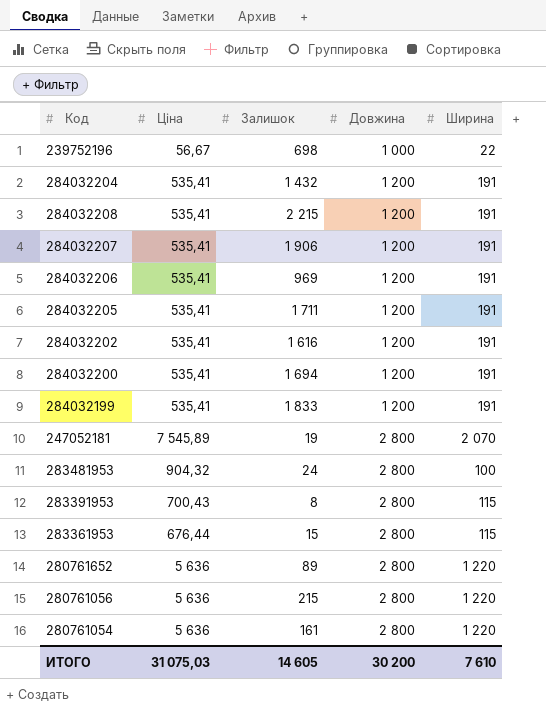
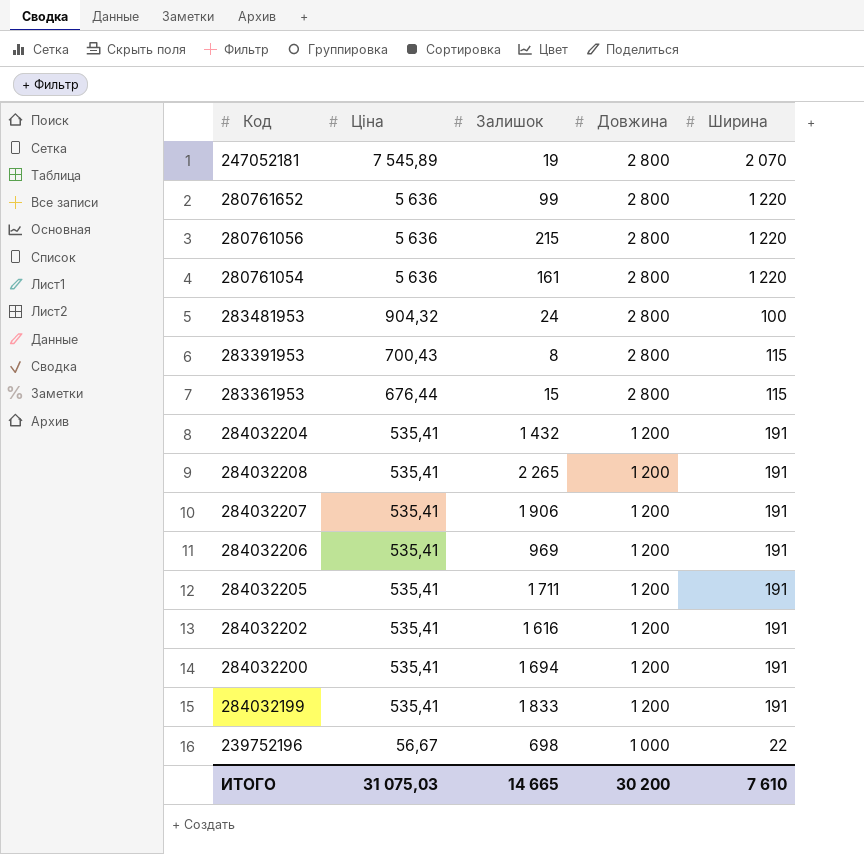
row order: Довжина ascending -> Ціна descending
280761652 | Залишок: 89 -> 99
284032208 | Залишок: 2 215 -> 2 265
ИТОГО | Залишок: 14 605 -> 14 665

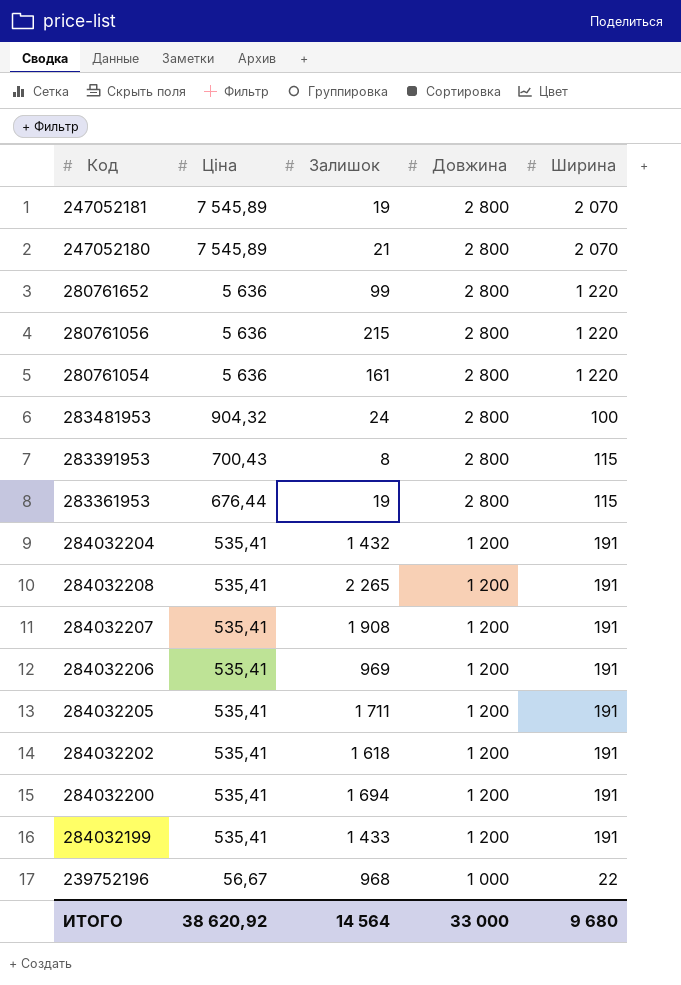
row 247052180: none -> 7 545,89 | 21 | 2 800 | 2 070
283361953 | Залишок: 15 -> 19
284032207 | Залишок: 1 906 -> 1 908
284032202 | Залишок: 1 616 -> 1 618
284032199 | Залишок: 1 833 -> 1 433
239752196 | Залишок: 698 -> 968
ИТОГО | Ціна: 31 075,03 -> 38 620,92
ИТОГО | Залишок: 14 665 -> 14 564
ИТОГО | Довжина: 30 200 -> 33 000
ИТОГО | Ширина: 7 610 -> 9 680

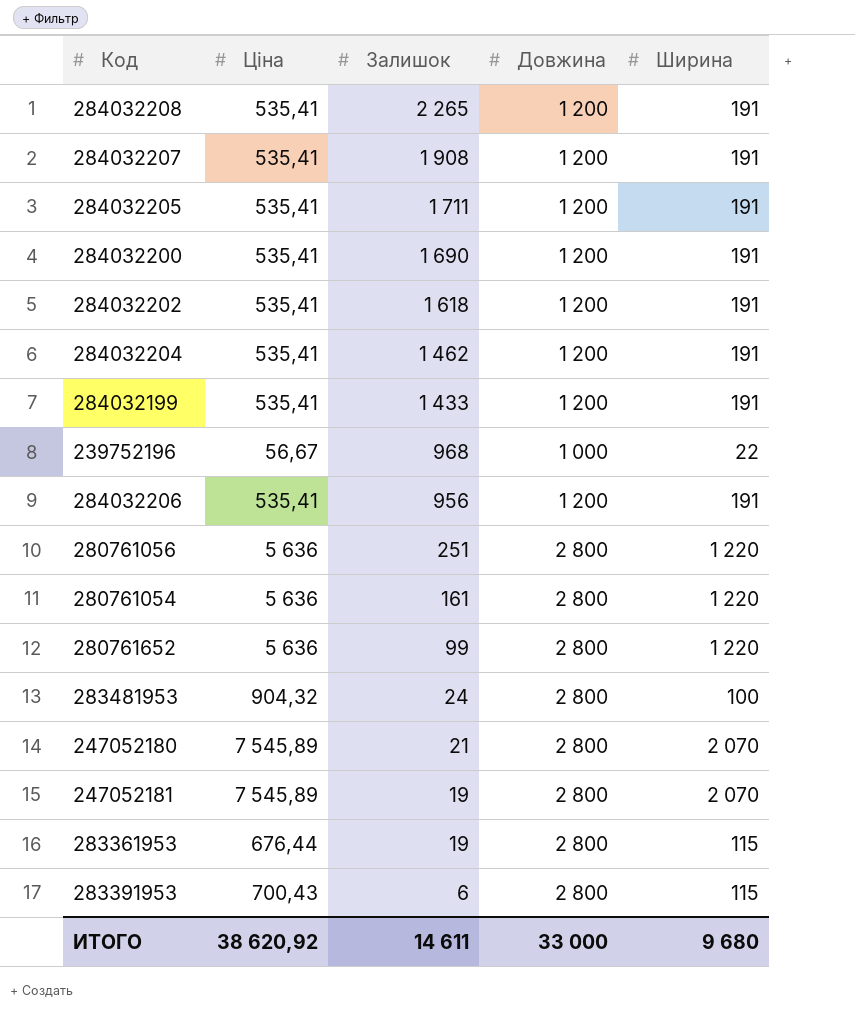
row order: Ціна descending -> Залишок descending
284032200 | Залишок: 1 694 -> 1 690
284032204 | Залишок: 1 432 -> 1 462
284032206 | Залишок: 969 -> 956
280761056 | Залишок: 215 -> 251
283391953 | Залишок: 8 -> 6
ИТОГО | Залишок: 14 564 -> 14 611

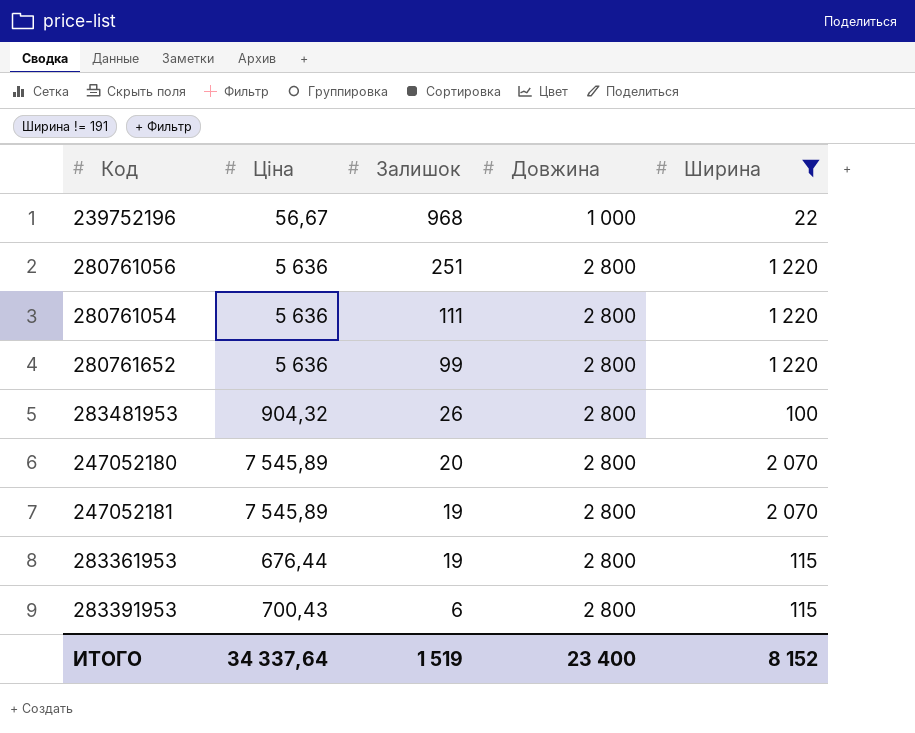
filter: none -> Ширина != 191
280761054 | Залишок: 161 -> 111
283481953 | Залишок: 24 -> 26
247052180 | Залишок: 21 -> 20
ИТОГО | Ціна: 38 620,92 -> 34 337,64
ИТОГО | Залишок: 14 611 -> 1 519
ИТОГО | Довжина: 33 000 -> 23 400
ИТОГО | Ширина: 9 680 -> 8 152

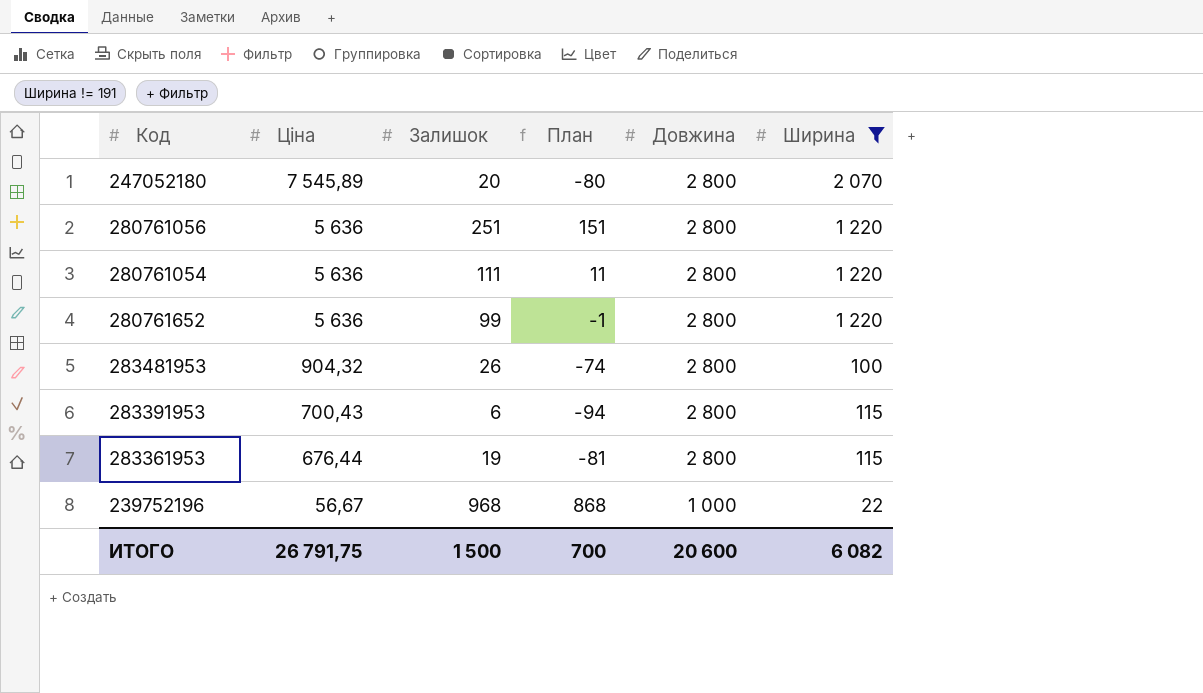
row order: Залишок descending -> Ціна descending
column План | formula: none -> [Залишок] - 100
row 247052181: 7 545,89 | 19 | 2 800 | 2 070 -> none
ИТОГО | Ціна: 34 337,64 -> 26 791,75
ИТОГО | Залишок: 1 519 -> 1 500
ИТОГО | Довжина: 23 400 -> 20 600
ИТОГО | Ширина: 8 152 -> 6 082

